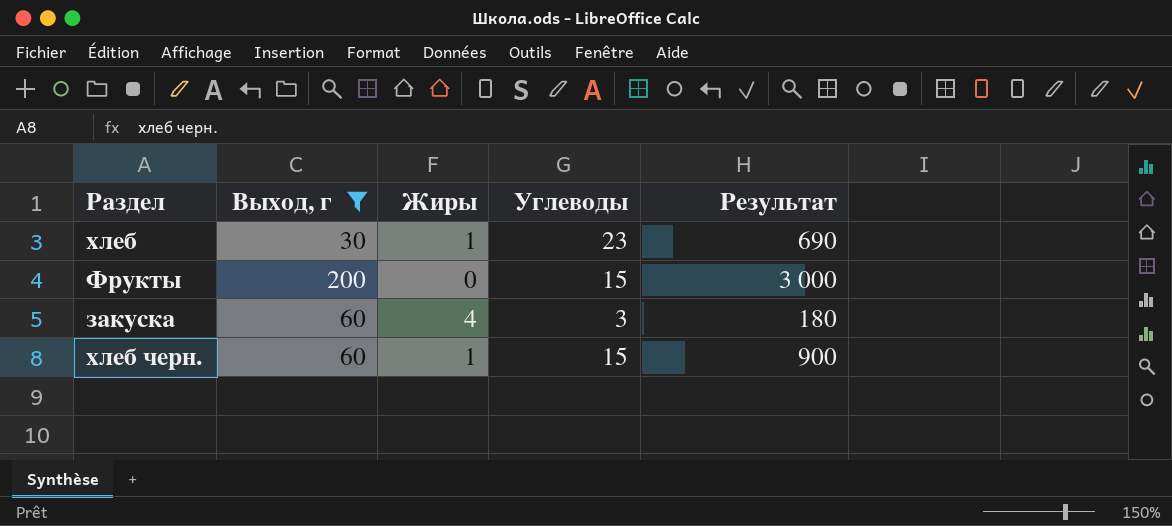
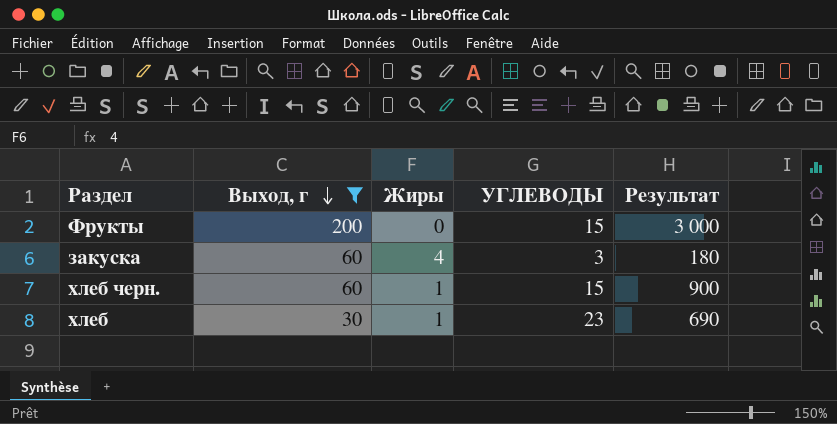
row order: none -> Выход, г descending
column name: Углеводы -> УГЛЕВОДЫ

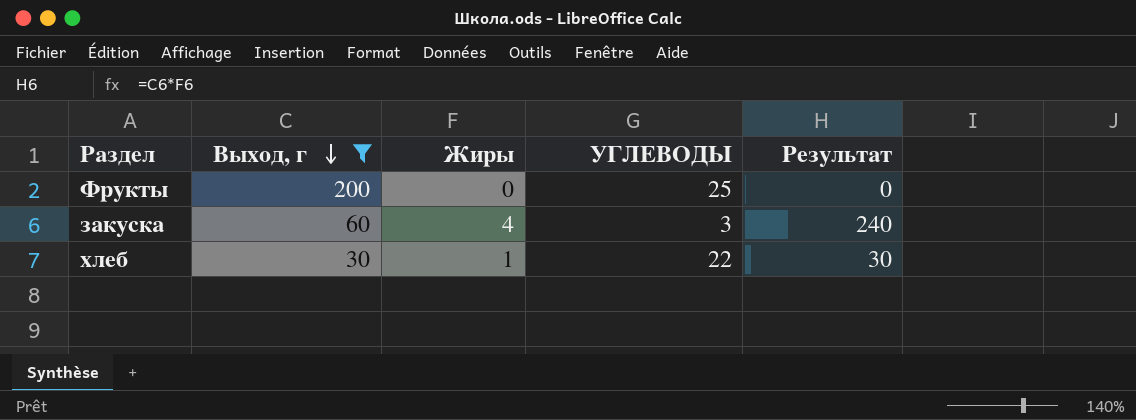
column Результат | formula: [Выход, г] * [УГЛЕВОДЫ] -> [Выход, г] * [Жиры]
row хлеб черн.: 60 | 1 | 15 | 900 -> none
Фрукты | УГЛЕВОДЫ: 15 -> 25
хлеб | УГЛЕВОДЫ: 23 -> 22

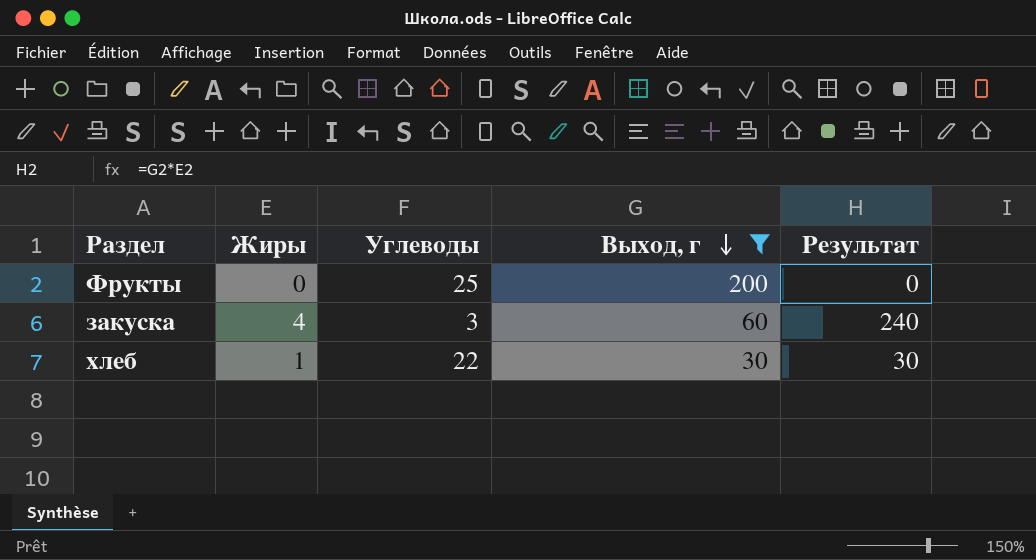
column name: УГЛЕВОДЫ -> Углеводы
column Выход, г | position: 2 -> 4

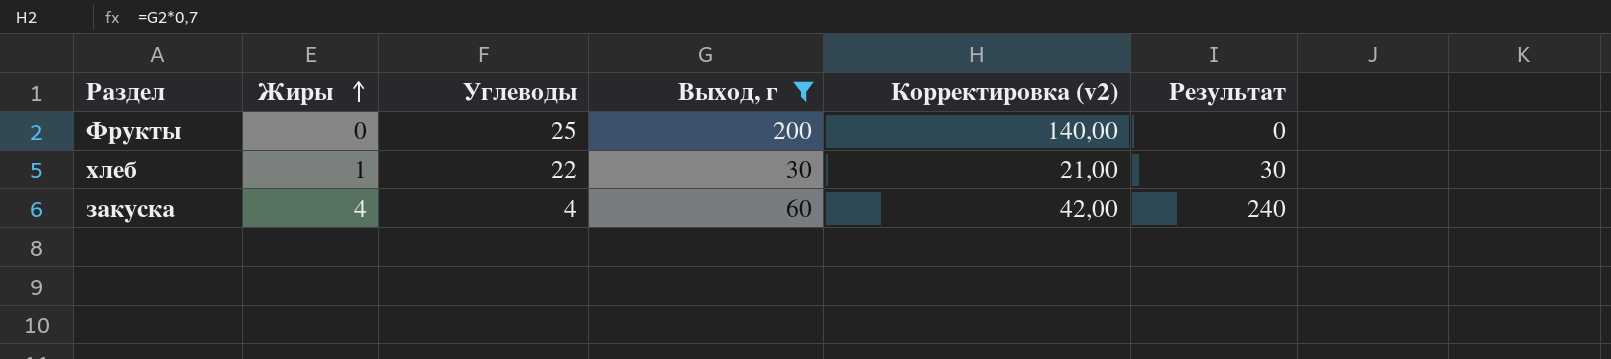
row order: Выход, г descending -> Жиры ascending
column Корректировка (v2) | formula: none -> [Выход, г] * 0,7
закуска | Углеводы: 3 -> 4

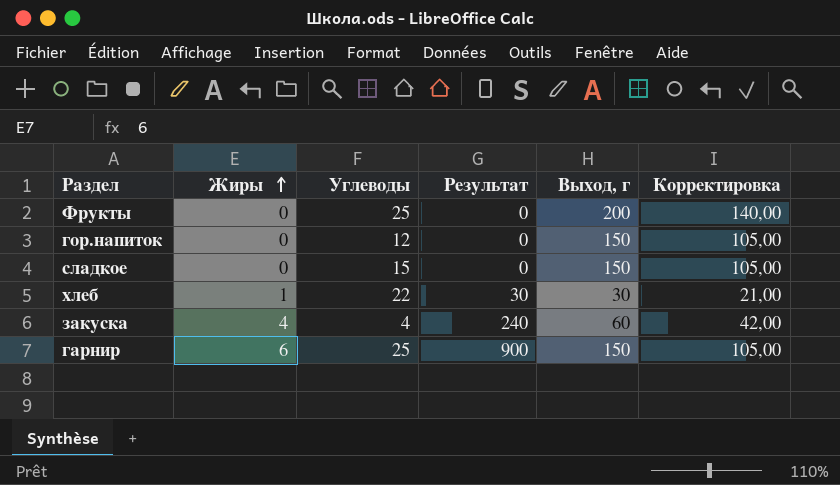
filter: Выход, г != 150 -> none
column Результат | position: 6 -> 4
column name: Корректировка (v2) -> Корректировка

